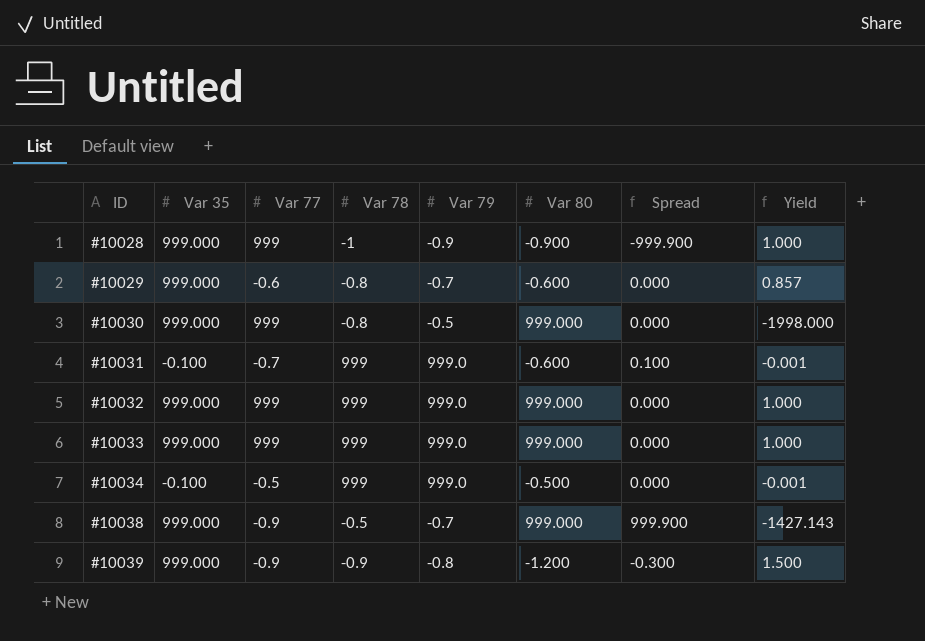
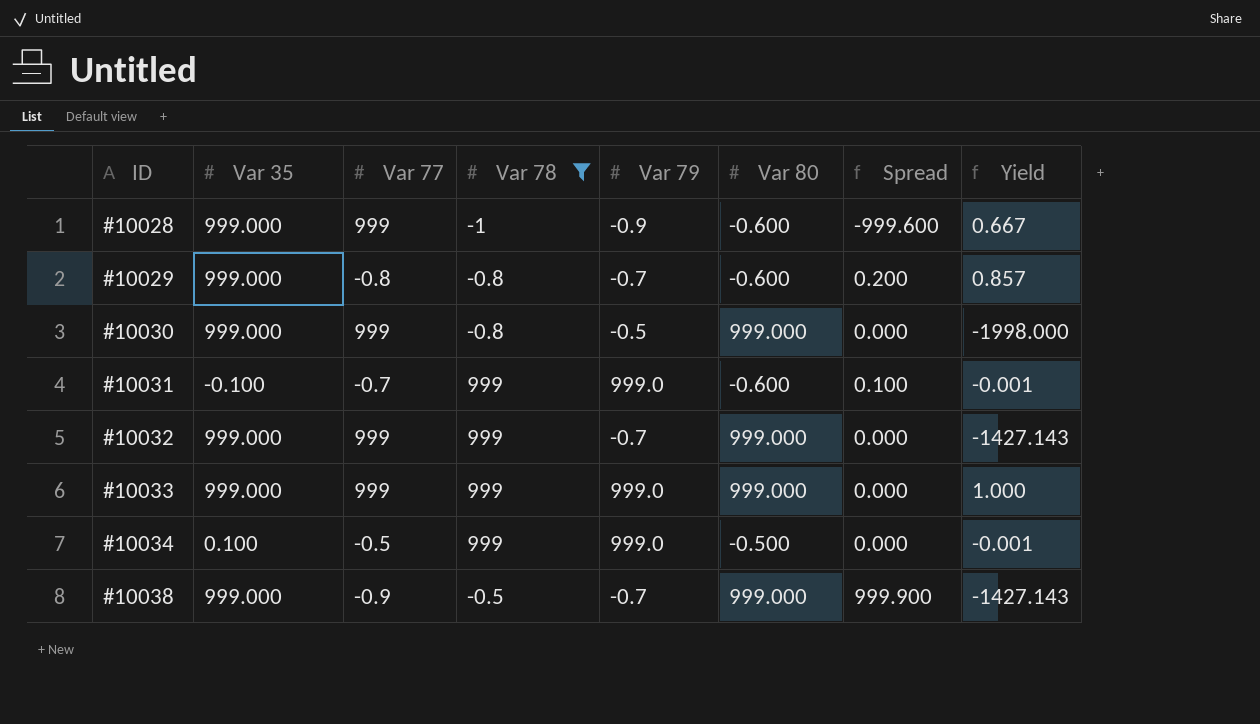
filter: none -> Var 78 != -0.9
#10028 | Var 80: -0.900 -> -0.600
#10028 | Spread: -999.900 -> -999.600
#10028 | Yield: 1.000 -> 0.667
#10029 | Var 77: -0.6 -> -0.8
#10029 | Spread: 0.000 -> 0.200
#10032 | Var 79: 999.0 -> -0.7
#10032 | Yield: 1.000 -> -1427.143
#10034 | Var 35: -0.100 -> 0.100

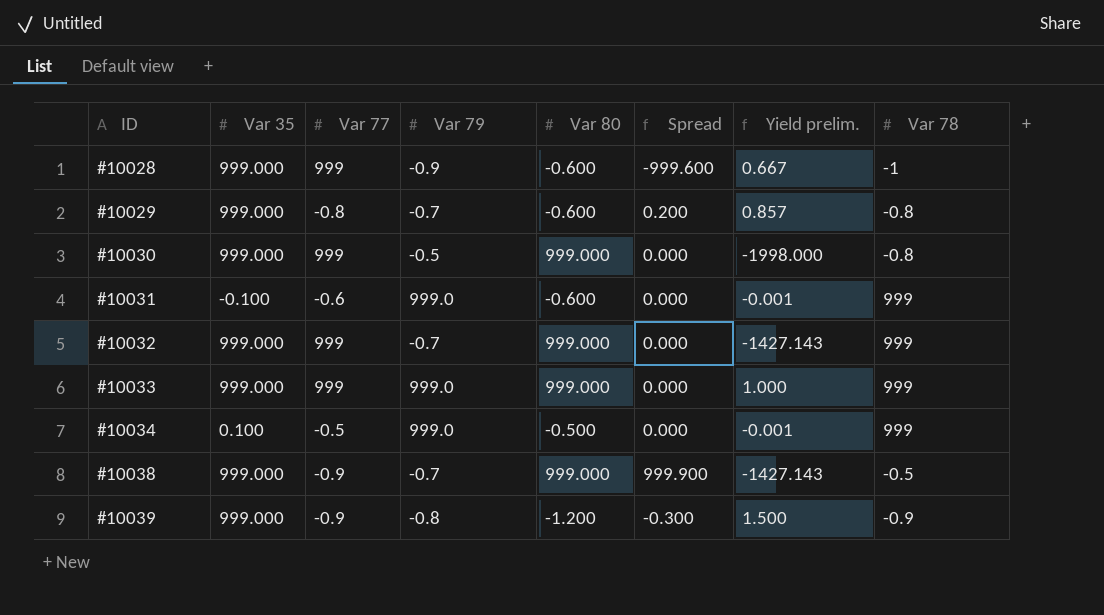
filter: Var 78 != -0.9 -> none
column name: Yield -> Yield prelim.
column Var 78 | position: 4 -> 8
#10031 | Var 77: -0.7 -> -0.6
#10031 | Spread: 0.100 -> 0.000

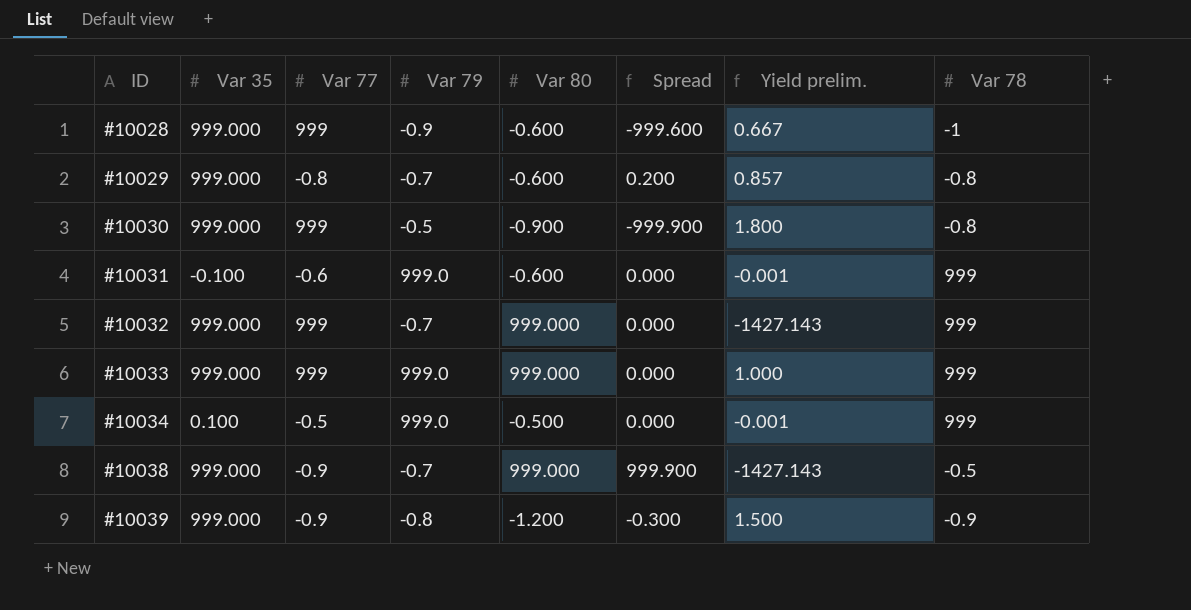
#10030 | Var 80: 999.000 -> -0.900
#10030 | Spread: 0.000 -> -999.900
#10030 | Yield prelim.: -1998.000 -> 1.800

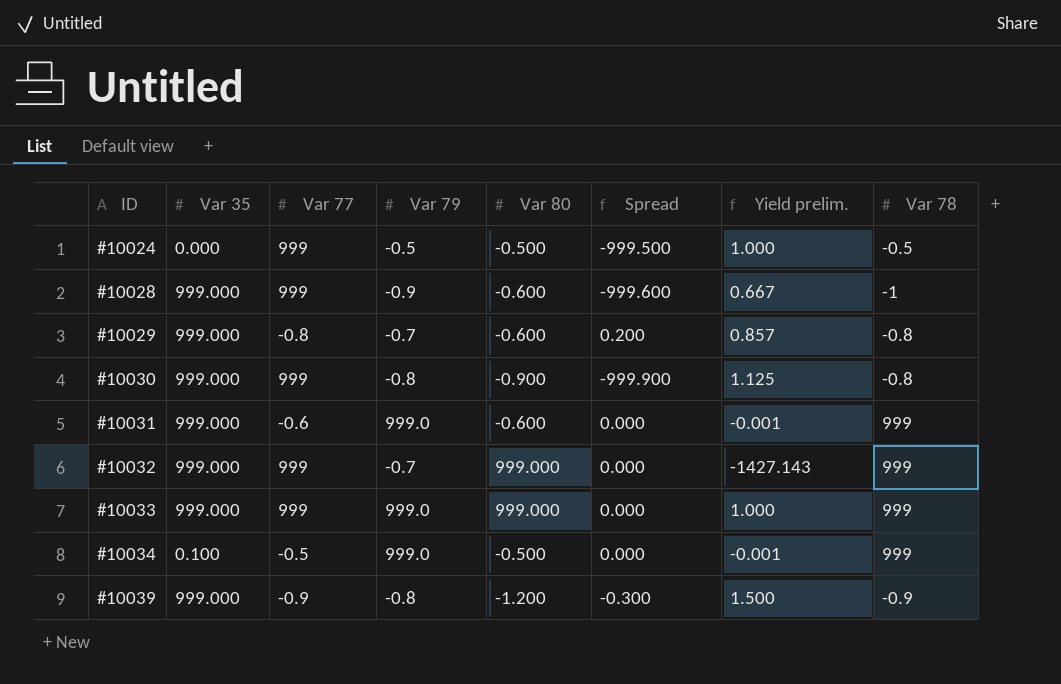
row #10038: 999.000 | -0.9 | -0.7 | 999.000 | 999.900 | -1427.143 | -0.5 -> none
row #10024: none -> 0.000 | 999 | -0.5 | -0.500 | -999.500 | 1.000 | -0.5
#10030 | Var 79: -0.5 -> -0.8
#10030 | Yield prelim.: 1.800 -> 1.125
#10031 | Var 35: -0.100 -> 999.000

